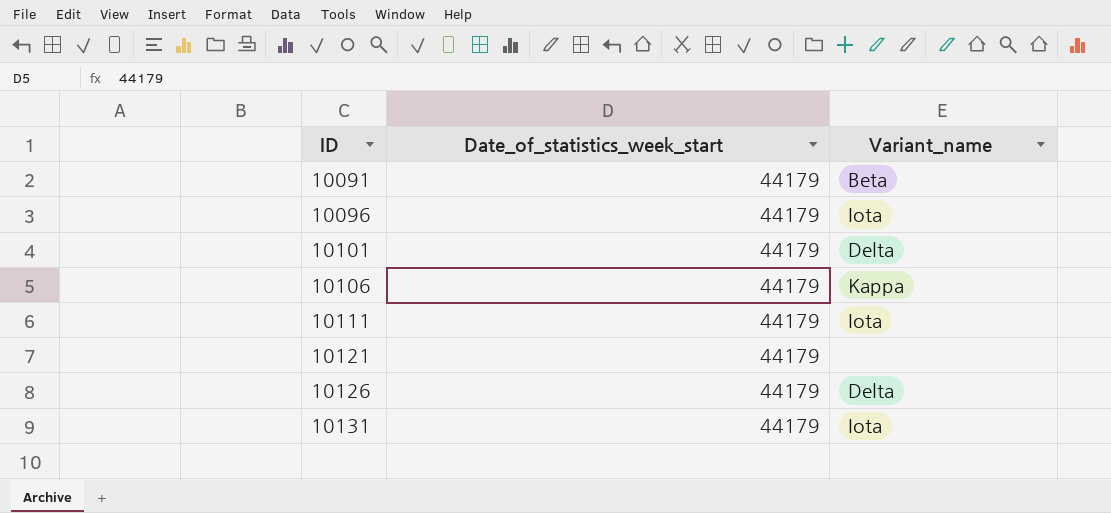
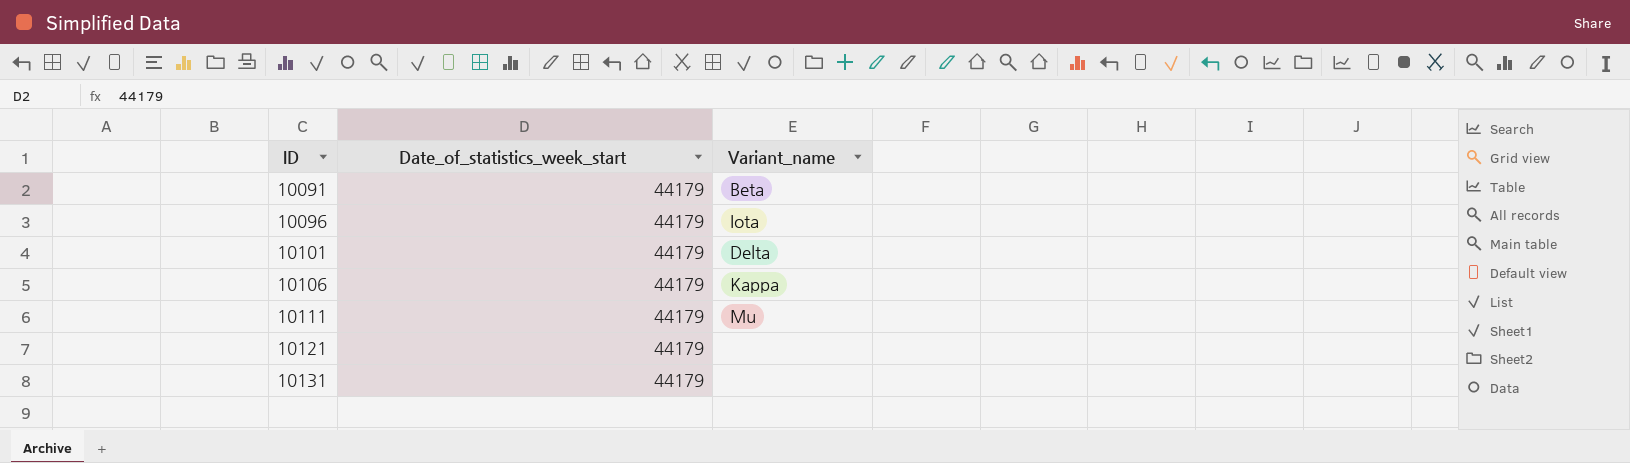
row 10126: 44179 | Delta -> none
10111 | Variant_name: Iota -> Mu
10131 | Variant_name: Iota -> none

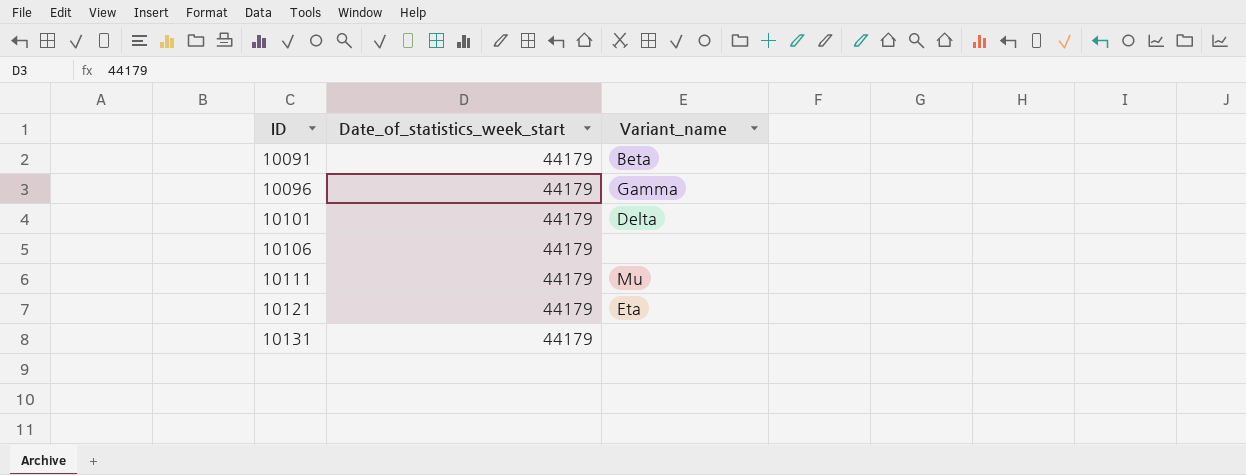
10096 | Variant_name: Iota -> Gamma
10106 | Variant_name: Kappa -> none
10121 | Variant_name: none -> Eta

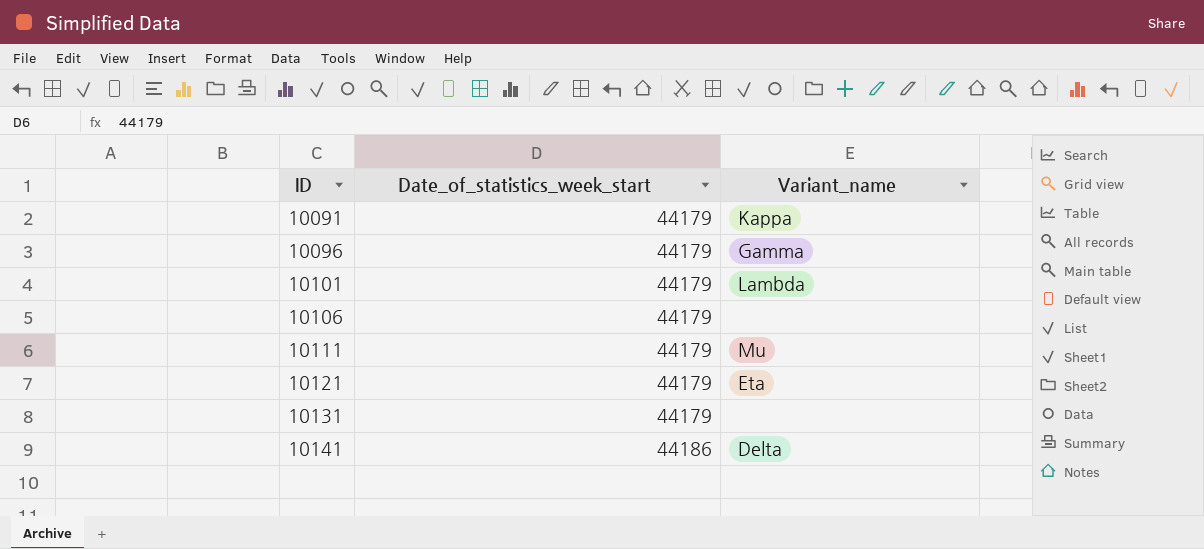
10091 | Variant_name: Beta -> Kappa
10101 | Variant_name: Delta -> Lambda
row 10141: none -> 44186 | Delta

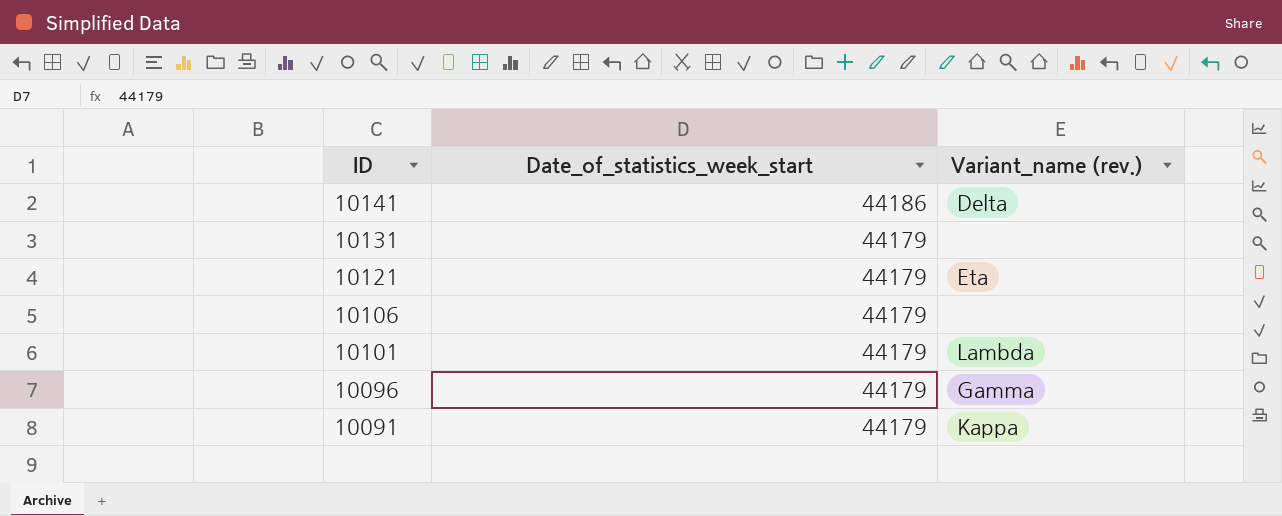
row order: ID ascending -> ID descending
column name: Variant_name -> Variant_name (rev.)
row 10111: 44179 | Mu -> none

